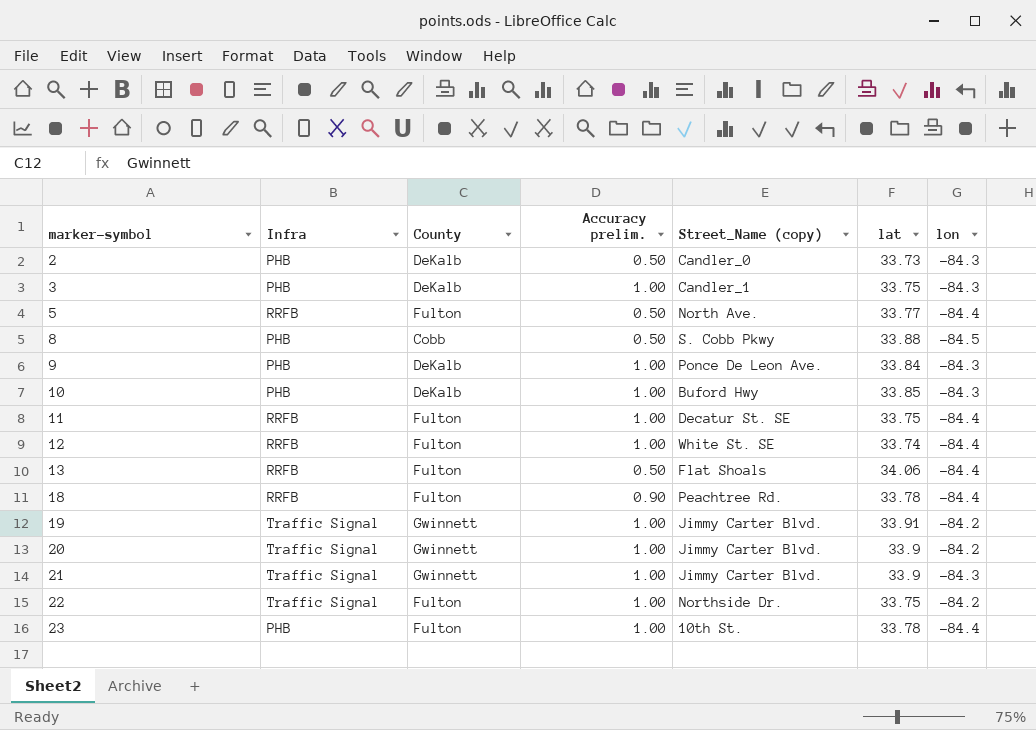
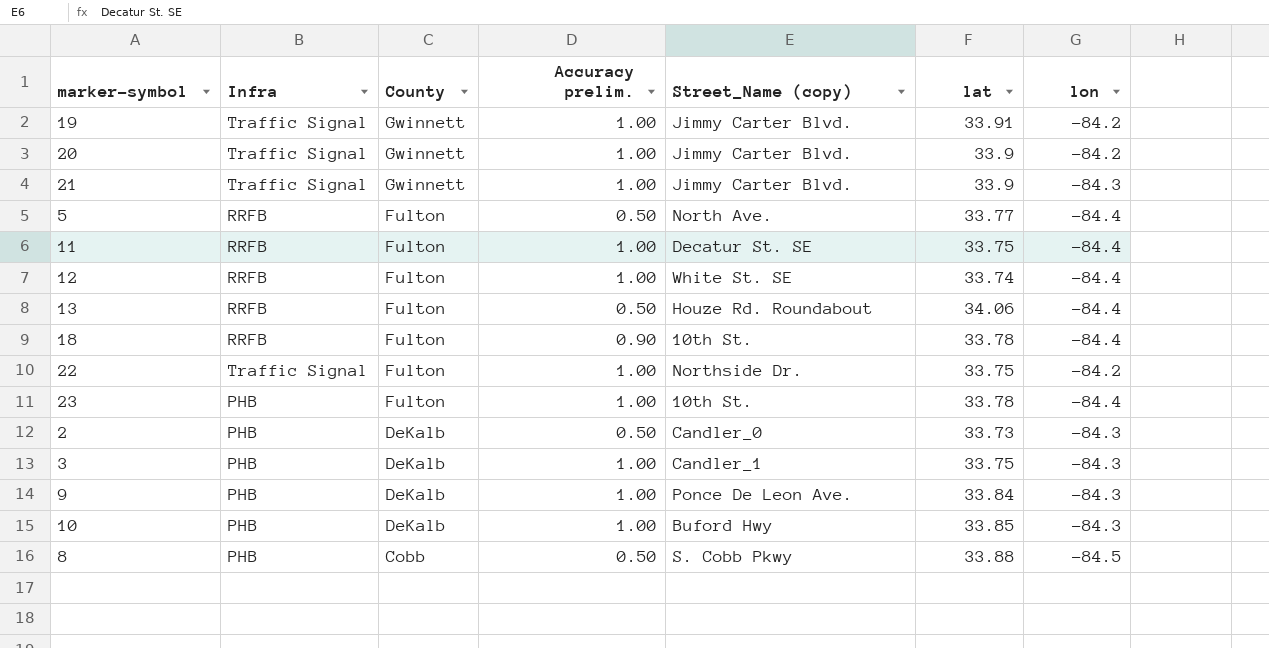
row order: marker-symbol ascending -> County descending
13 | Street_Name (copy): Flat Shoals -> Houze Rd. Roundabout
18 | Street_Name (copy): Peachtree Rd. -> 10th St.

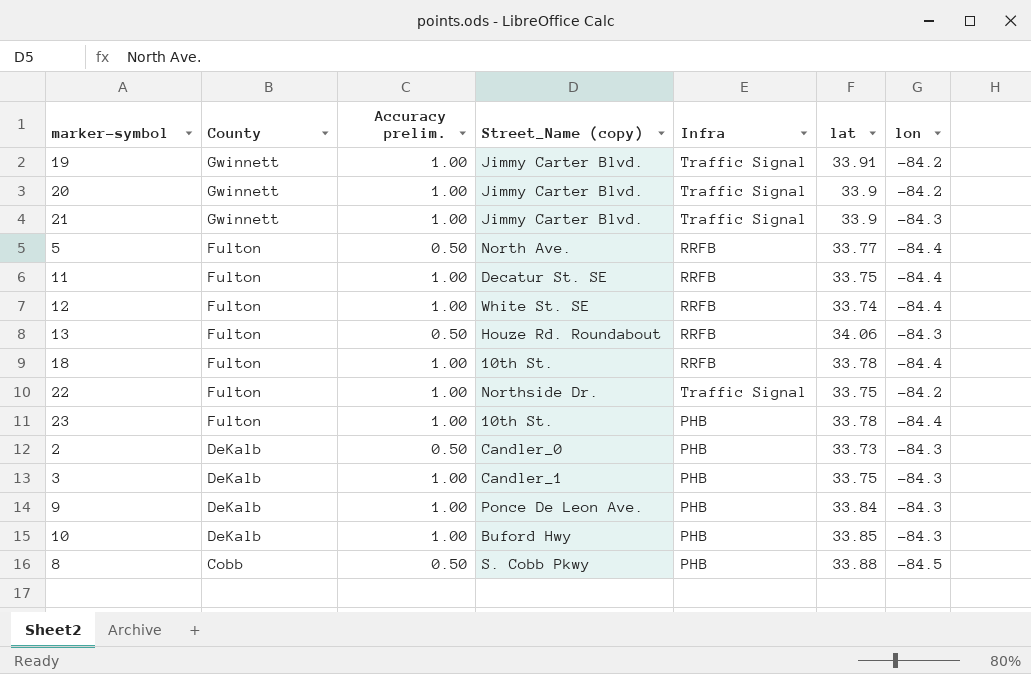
column Infra | position: 2 -> 5
13 | lon: -84.4 -> -84.3
18 | Accuracy prelim.: 0.90 -> 1.00

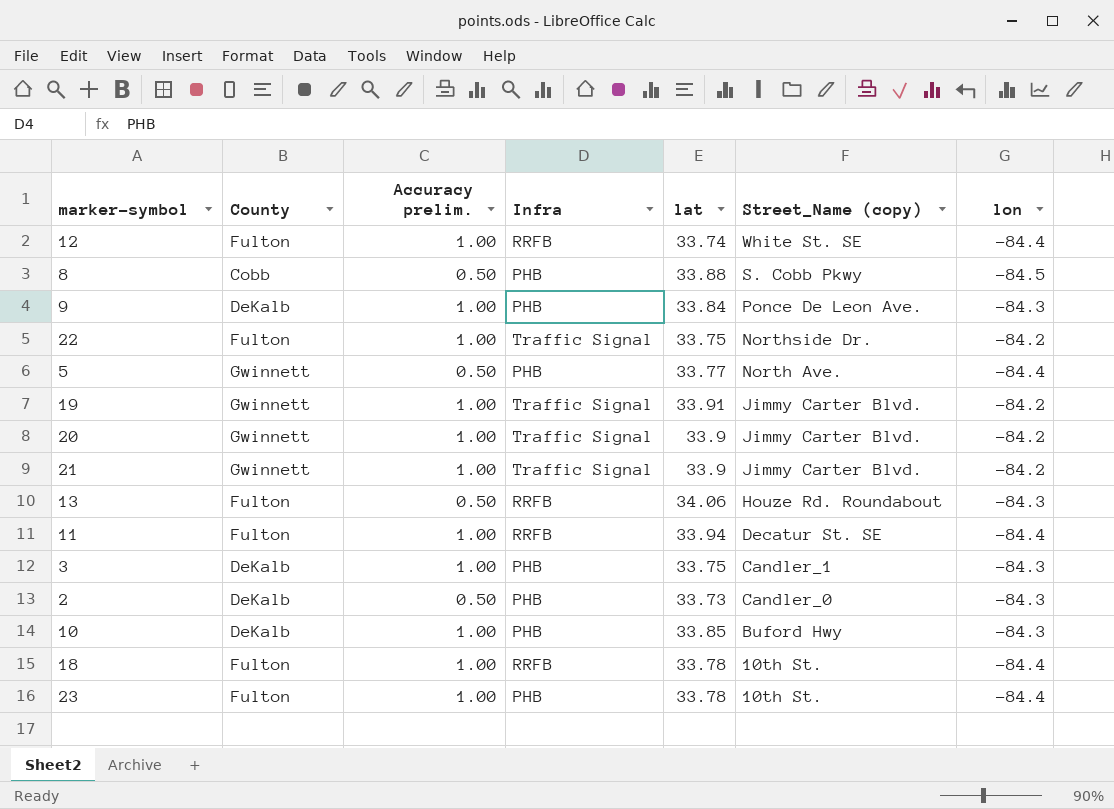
row order: County descending -> Street_Name (copy) descending
column Street_Name (copy) | position: 4 -> 6
5 | County: Fulton -> Gwinnett
5 | Infra: RRFB -> PHB
21 | lon: -84.3 -> -84.2
11 | lat: 33.75 -> 33.94

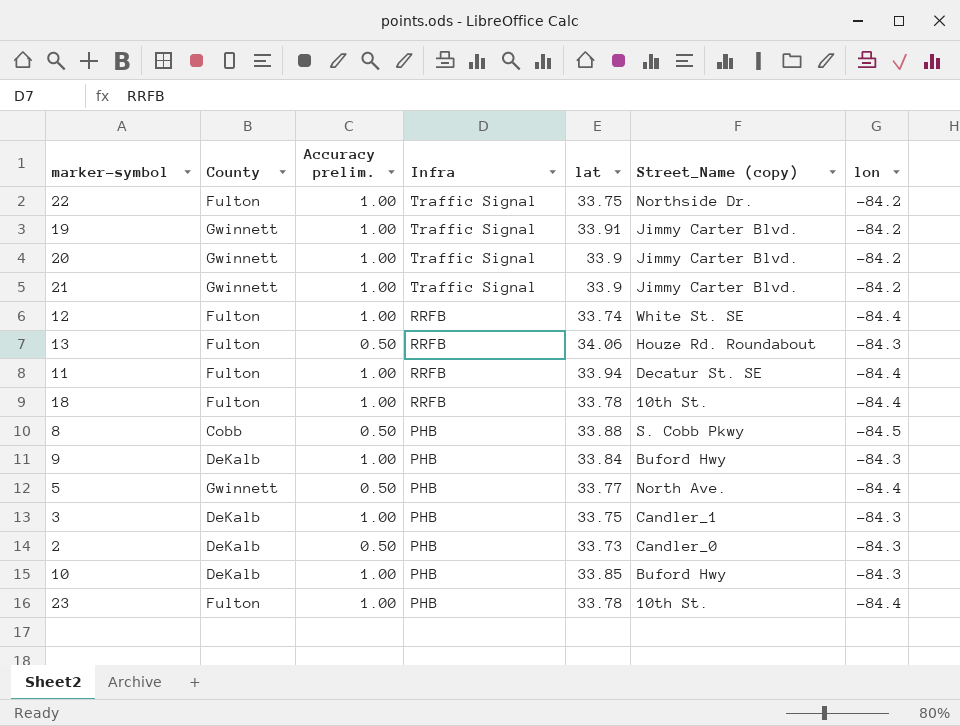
row order: Street_Name (copy) descending -> Infra descending
9 | Street_Name (copy): Ponce De Leon Ave. -> Buford Hwy

